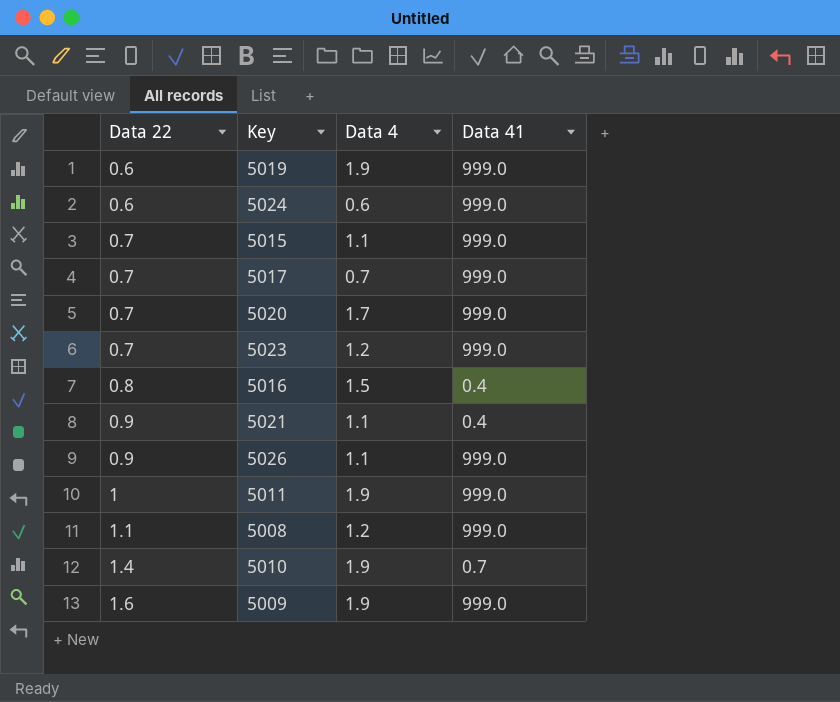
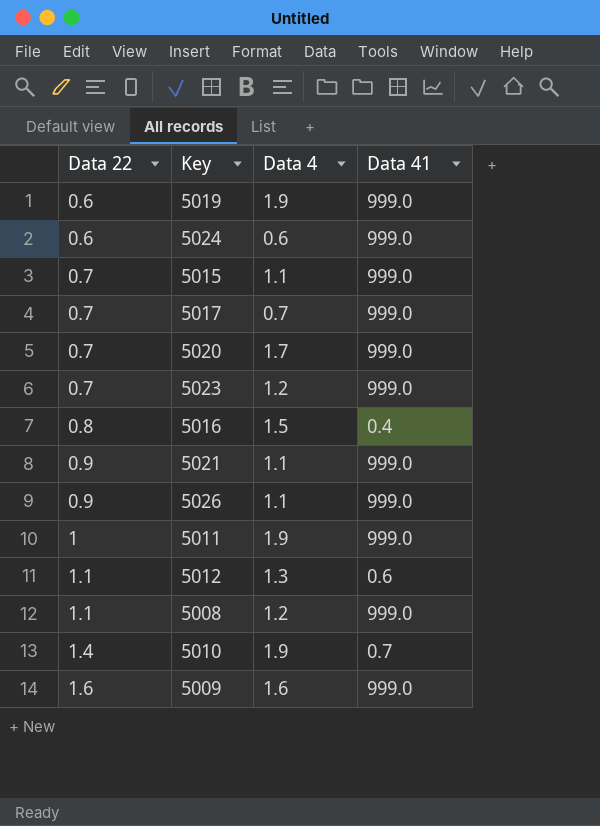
5021 | Data 41: 0.4 -> 999.0
row 5012: none -> 1.1 | 1.3 | 0.6
5009 | Data 4: 1.9 -> 1.6

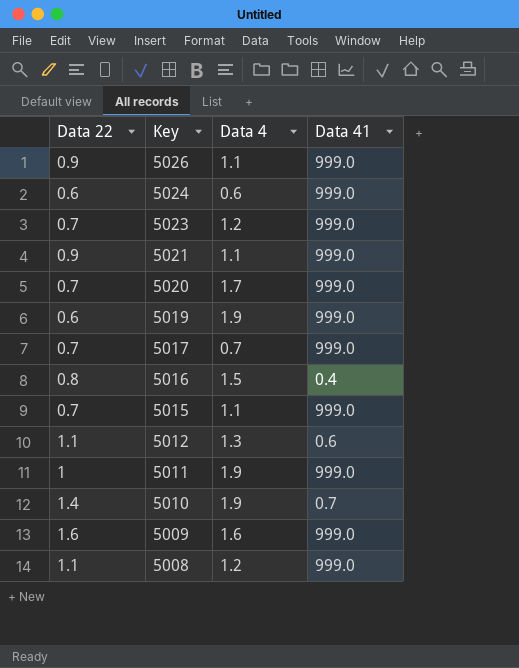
row order: Data 22 ascending -> Key descending

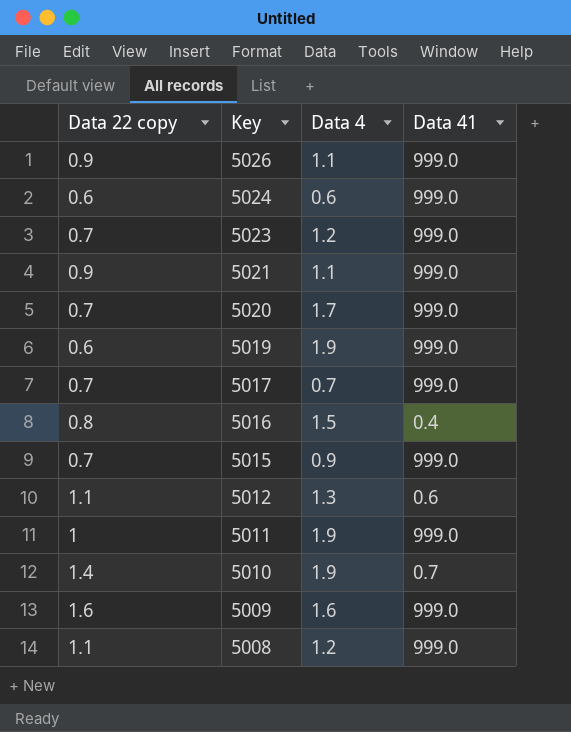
column name: Data 22 -> Data 22 copy
5015 | Data 4: 1.1 -> 0.9

